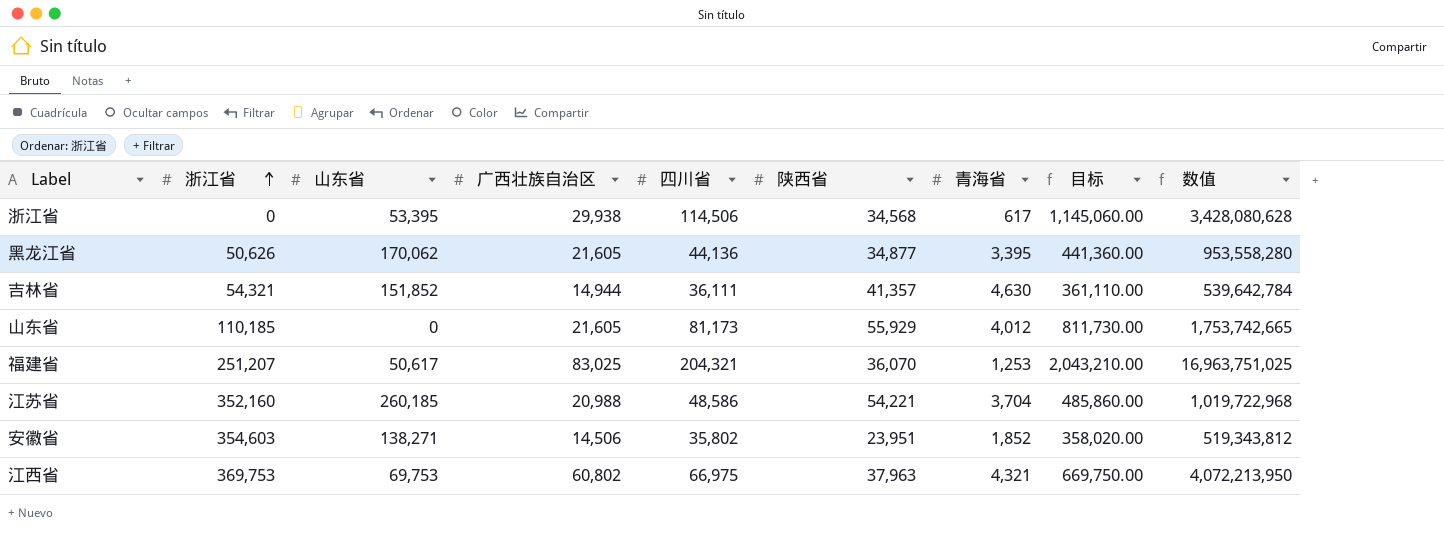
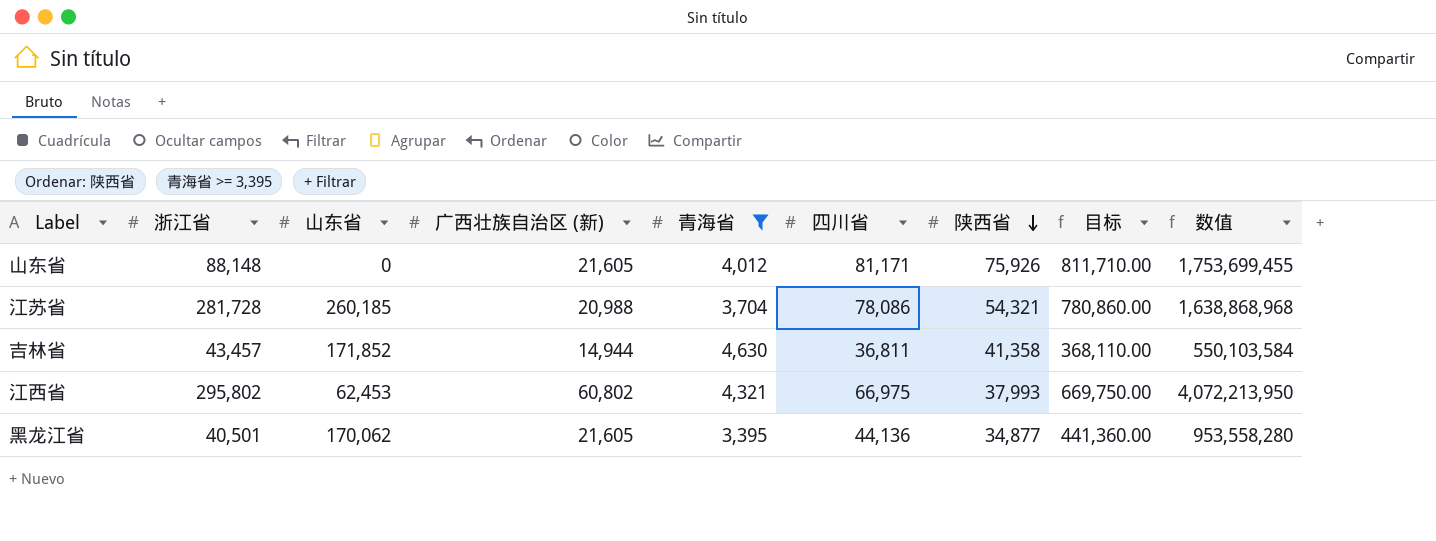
filter: none -> 青海省 >= 3,395
row order: 浙江省 ascending -> 陕西省 descending
column name: 广西壮族自治区 -> 广西壮族自治区 (新)
column 青海省 | position: 7 -> 5
山东省 | 浙江省: 110,185 -> 88,148
山东省 | 四川省: 81,173 -> 81,171
山东省 | 陕西省: 55,929 -> 75,926
山东省 | 目标: 811,730.00 -> 811,710.00
山东省 | 数值: 1,753,742,665 -> 1,753,699,455
江苏省 | 浙江省: 352,160 -> 281,728
江苏省 | 四川省: 48,586 -> 78,086
江苏省 | 陕西省: 54,221 -> 54,321
江苏省 | 目标: 485,860.00 -> 780,860.00
江苏省 | 数值: 1,019,722,968 -> 1,638,868,968
吉林省 | 浙江省: 54,321 -> 43,457
吉林省 | 山东省: 151,852 -> 171,852
吉林省 | 四川省: 36,111 -> 36,811
吉林省 | 陕西省: 41,357 -> 41,358
吉林省 | 目标: 361,110.00 -> 368,110.00
吉林省 | 数值: 539,642,784 -> 550,103,584
江西省 | 浙江省: 369,753 -> 295,802
江西省 | 山东省: 69,753 -> 62,453
江西省 | 陕西省: 37,963 -> 37,993
黑龙江省 | 浙江省: 50,626 -> 40,501

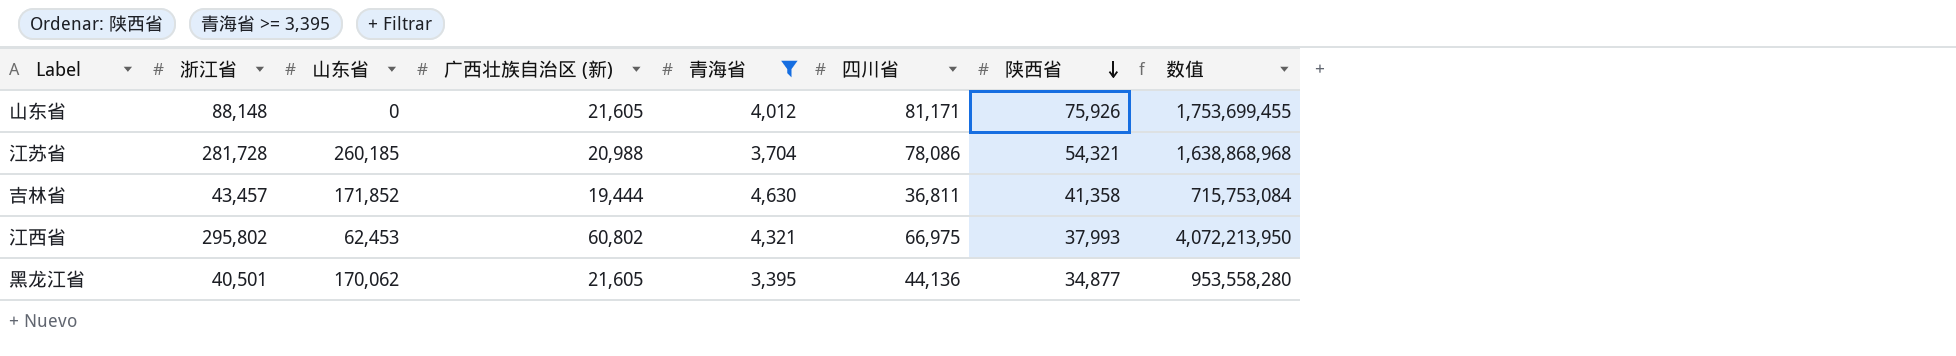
column 目标 | formula: [四川省] * 10 -> none
吉林省 | 广西壮族自治区 (新): 14,944 -> 19,444
吉林省 | 数值: 550,103,584 -> 715,753,084

